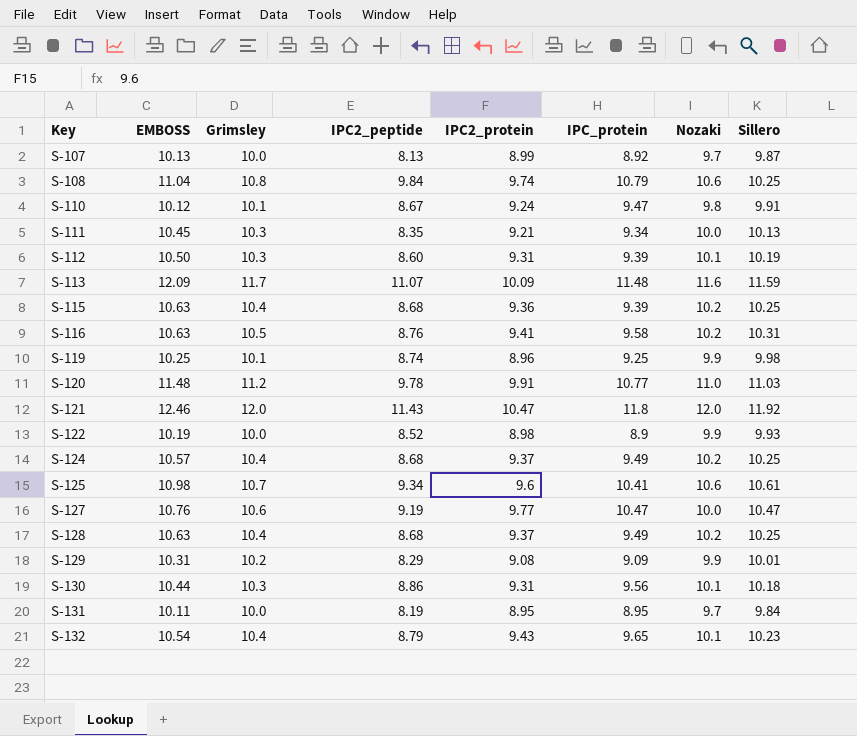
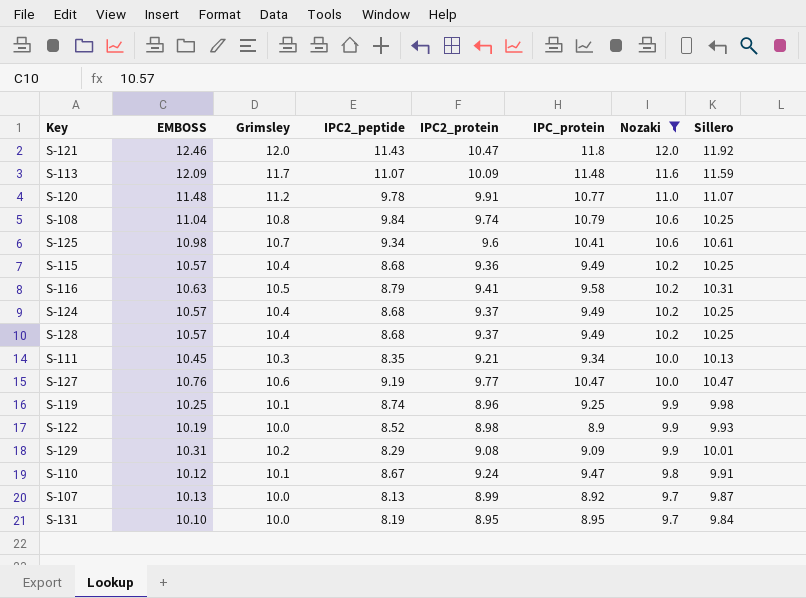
filter: none -> Nozaki != 10.1
row order: Key ascending -> Nozaki descending
S-120 | Sillero: 11.03 -> 11.07
S-115 | EMBOSS: 10.63 -> 10.57
S-115 | IPC_protein: 9.39 -> 9.49
S-116 | IPC2_peptide: 8.76 -> 8.79
S-128 | EMBOSS: 10.63 -> 10.57
S-131 | EMBOSS: 10.11 -> 10.10

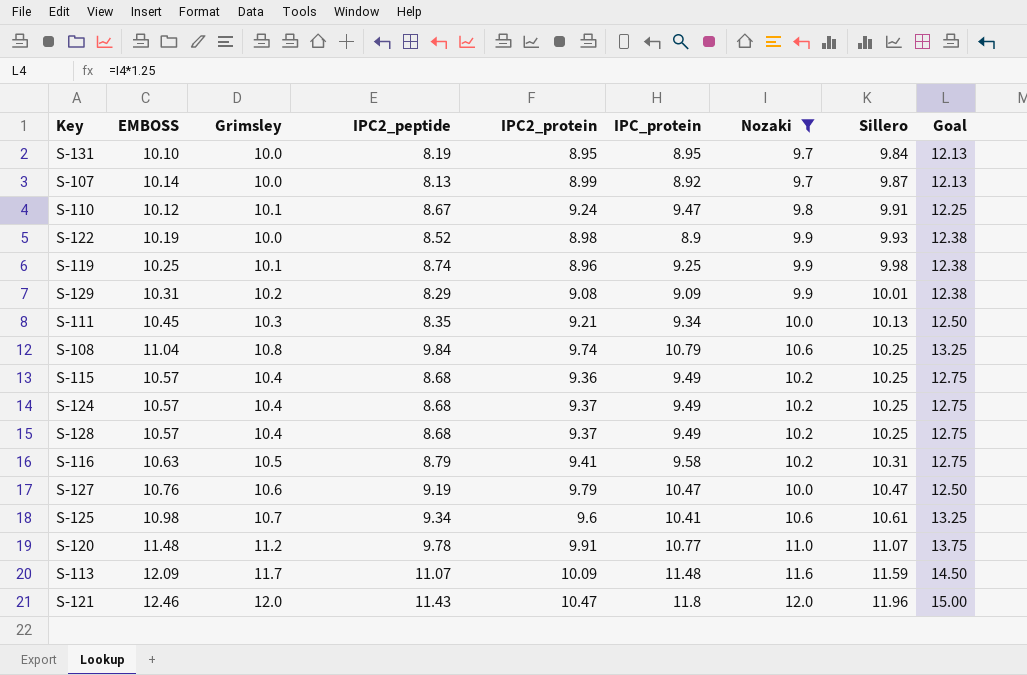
row order: Nozaki descending -> Sillero ascending
column Goal | formula: none -> [Nozaki] * 1.25
S-107 | EMBOSS: 10.13 -> 10.14
S-127 | IPC2_protein: 9.77 -> 9.79
S-121 | Sillero: 11.92 -> 11.96

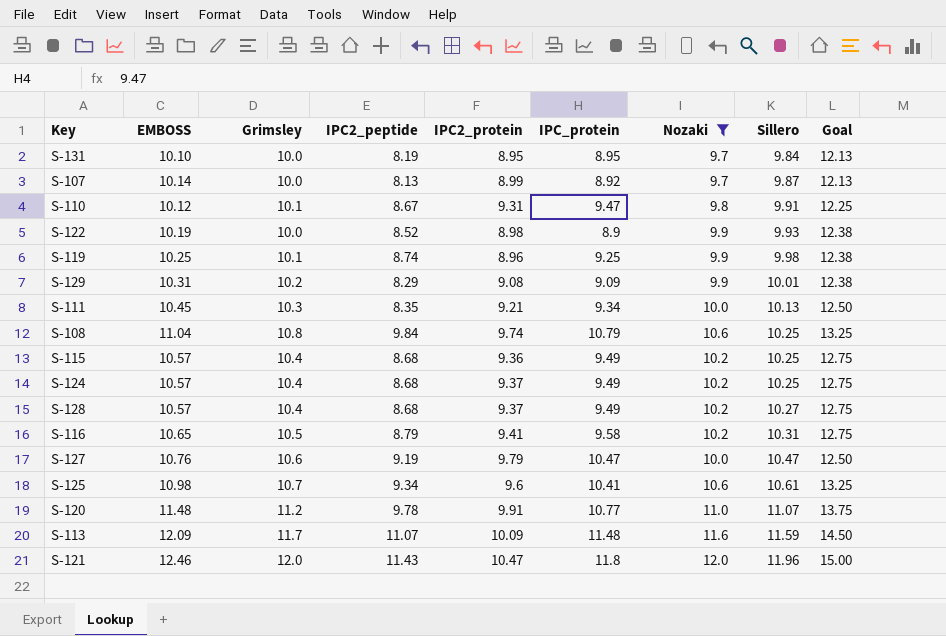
S-110 | IPC2_protein: 9.24 -> 9.31
S-128 | Sillero: 10.25 -> 10.27
S-116 | EMBOSS: 10.63 -> 10.65

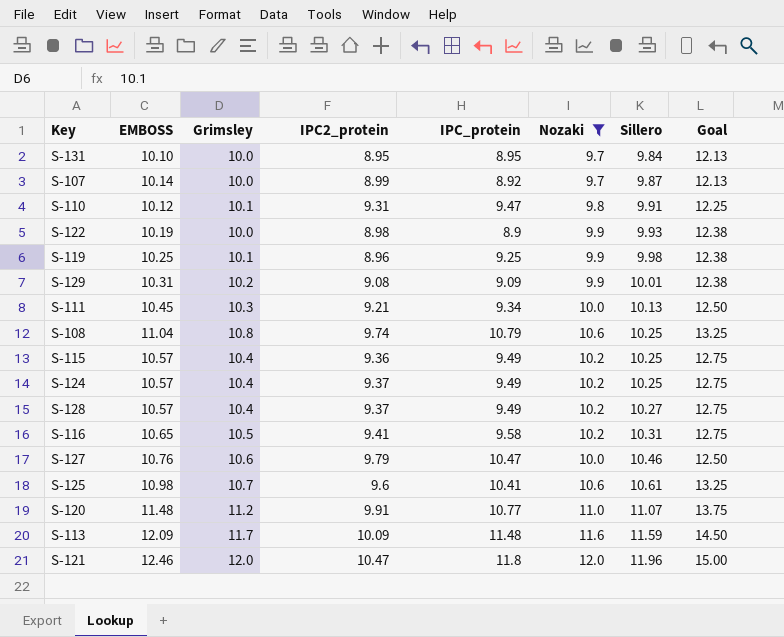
column IPC2_peptide | position: 4 -> none
S-127 | Sillero: 10.47 -> 10.46

